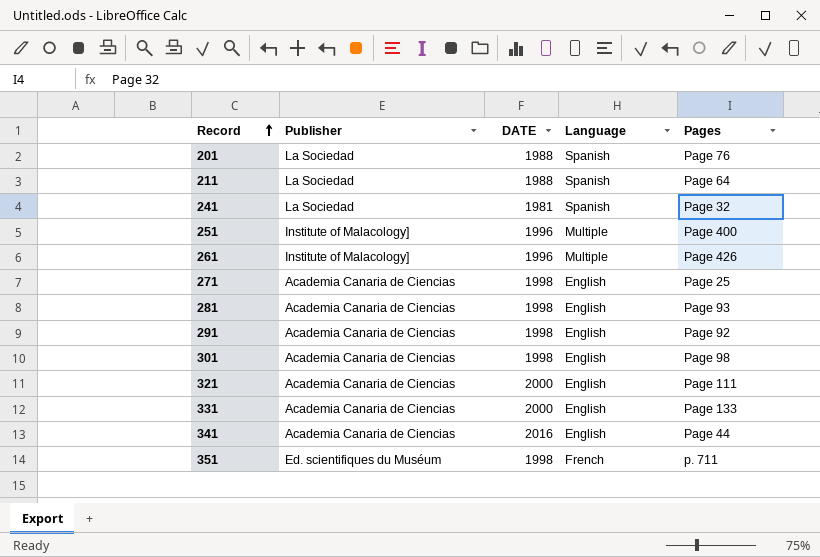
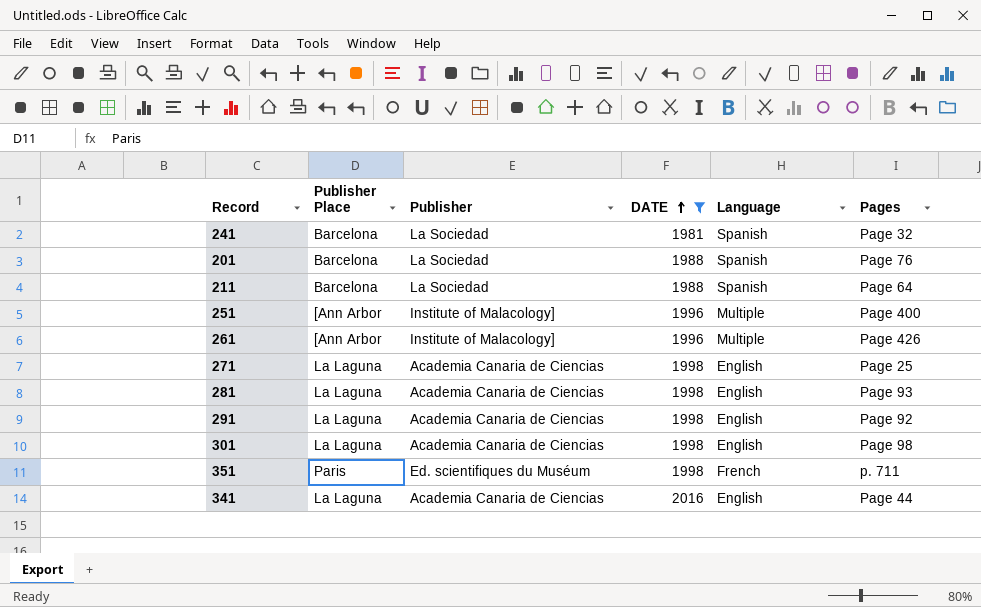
filter: none -> DATE != 2000
row order: Record ascending -> DATE ascending
column Publisher Place | position: none -> 2

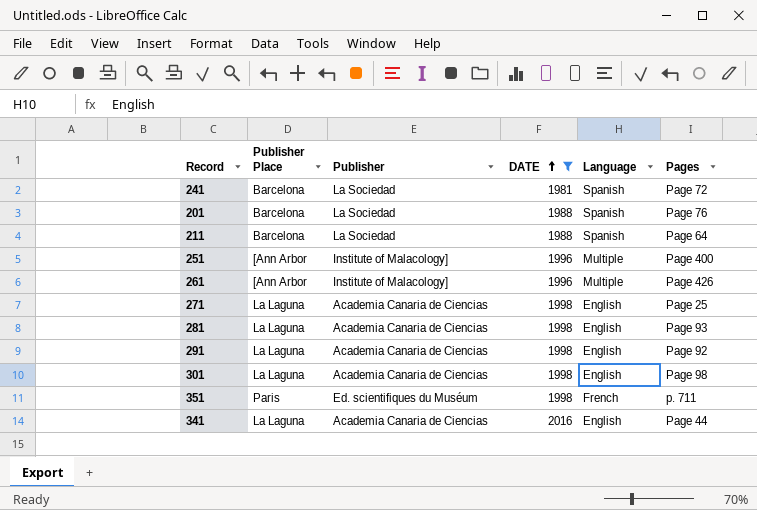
241 | Pages: Page 32 -> Page 72

